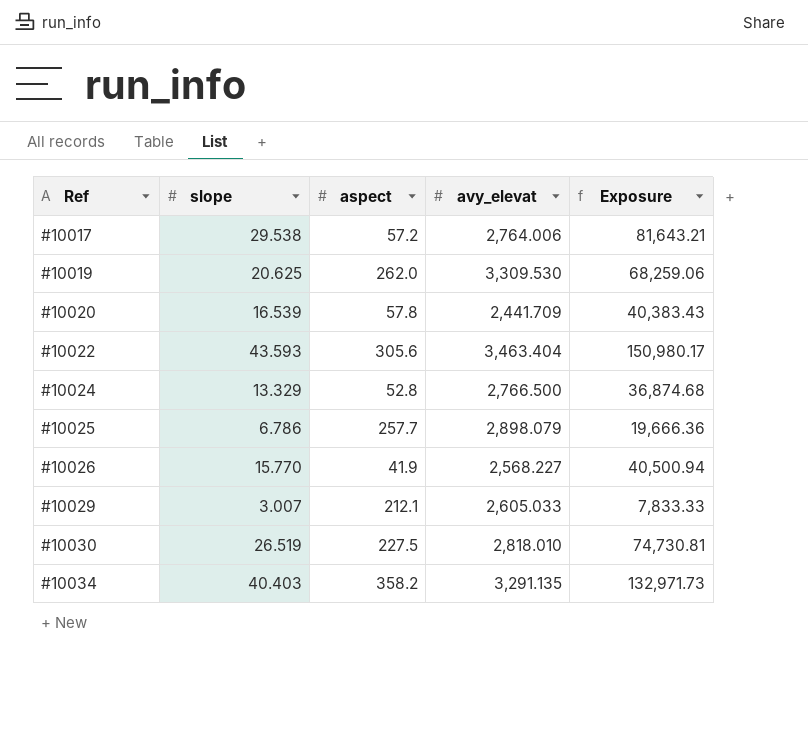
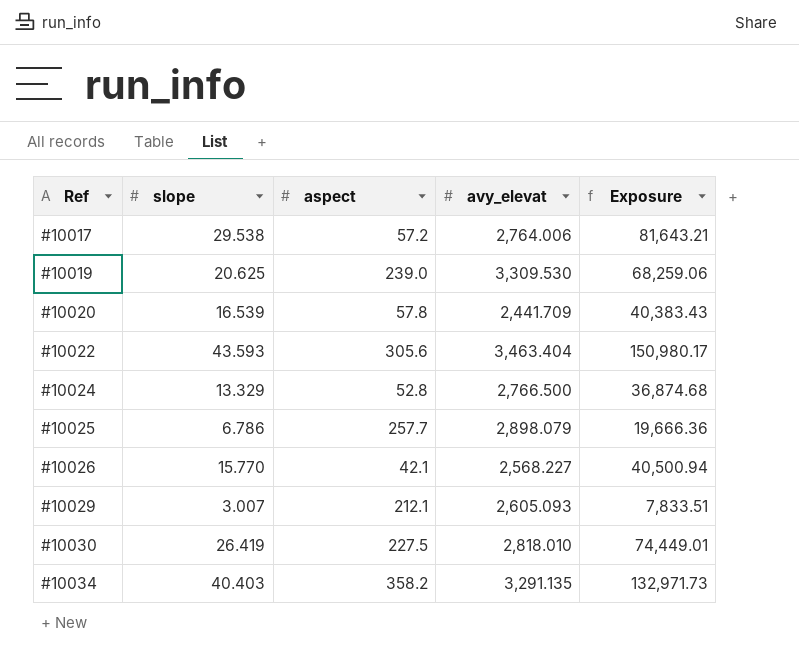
#10019 | aspect: 262.0 -> 239.0
#10026 | aspect: 41.9 -> 42.1
#10029 | avy_elevat: 2,605.033 -> 2,605.093
#10029 | Exposure: 7,833.33 -> 7,833.51
#10030 | slope: 26.519 -> 26.419
#10030 | Exposure: 74,730.81 -> 74,449.01

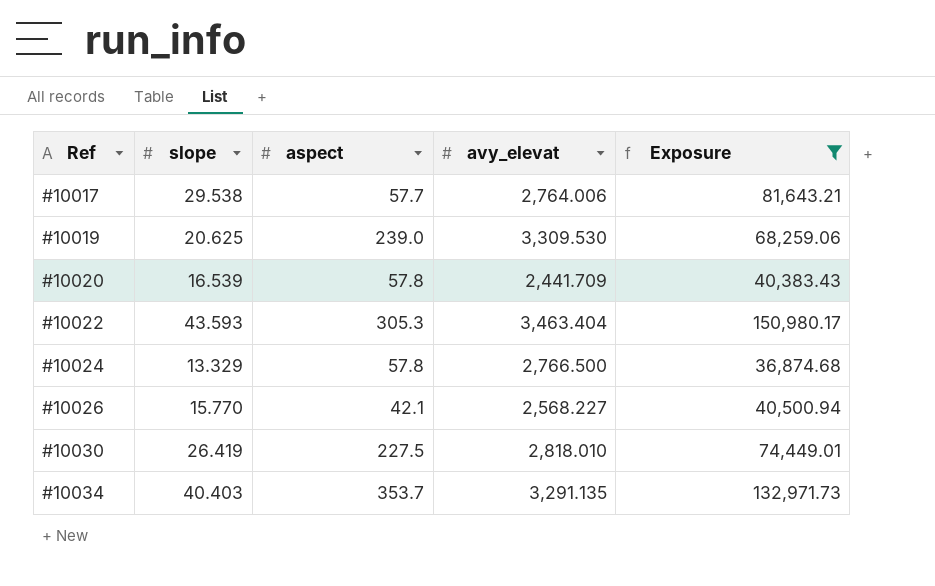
filter: none -> Exposure >= 36,874.68
#10017 | aspect: 57.2 -> 57.7
#10022 | aspect: 305.6 -> 305.3
#10024 | aspect: 52.8 -> 57.8
#10034 | aspect: 358.2 -> 353.7

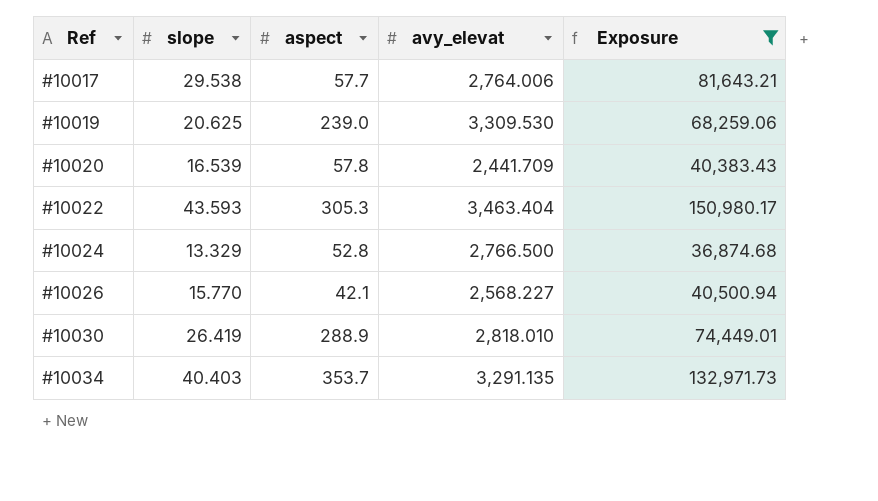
#10024 | aspect: 57.8 -> 52.8
#10030 | aspect: 227.5 -> 288.9

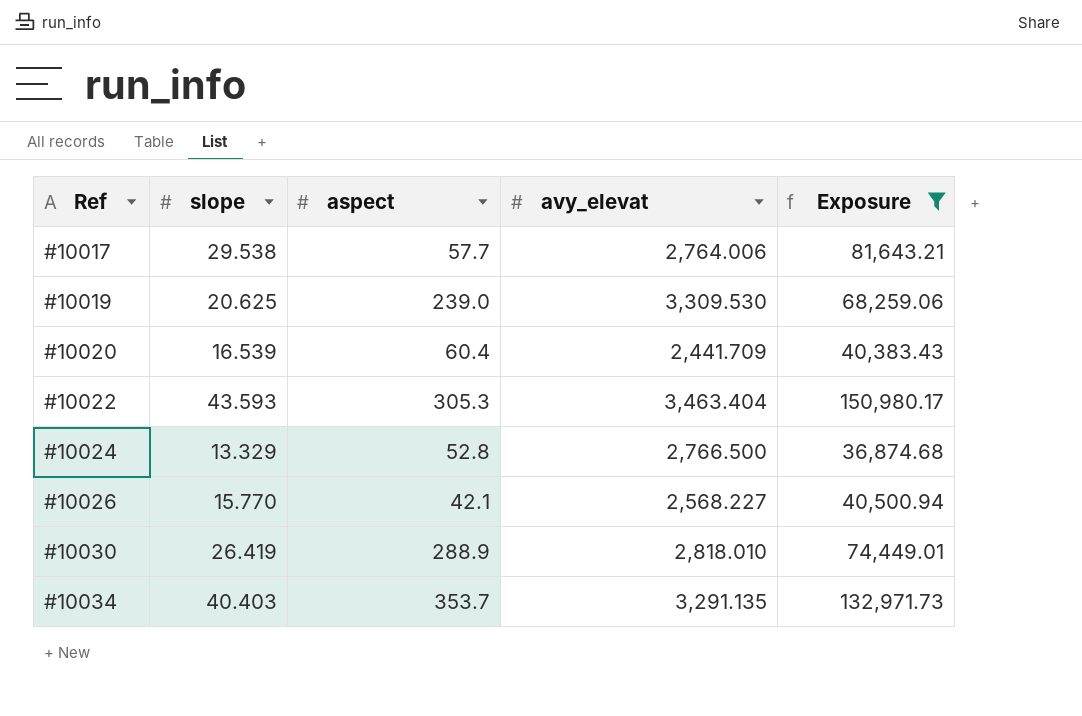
#10020 | aspect: 57.8 -> 60.4

